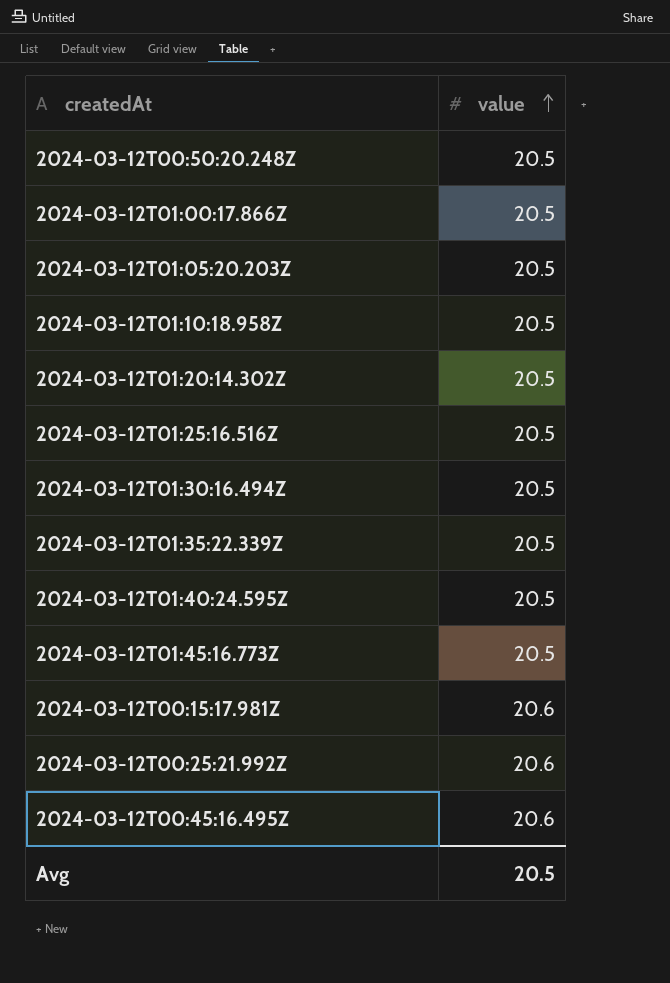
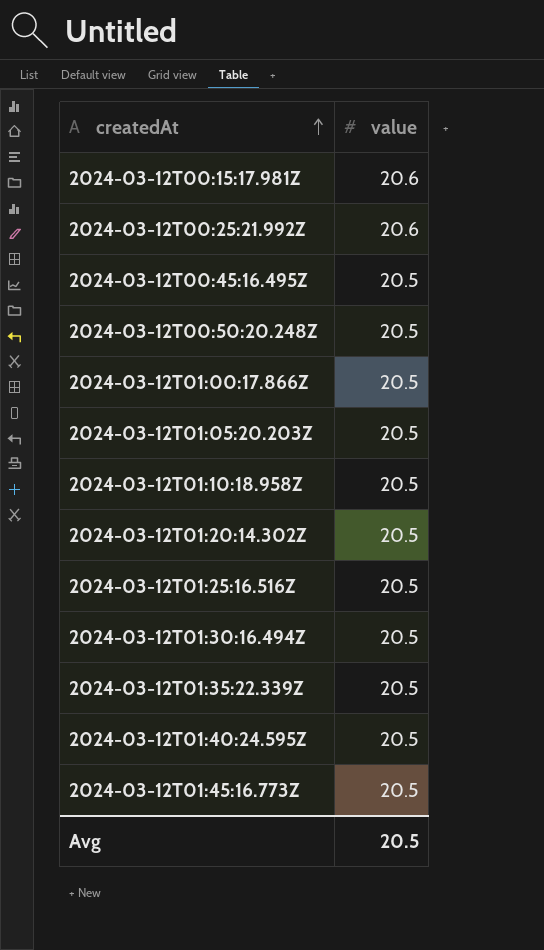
row order: value ascending -> createdAt ascending
2024-03-12T00:45:16.495Z | value: 20.6 -> 20.5

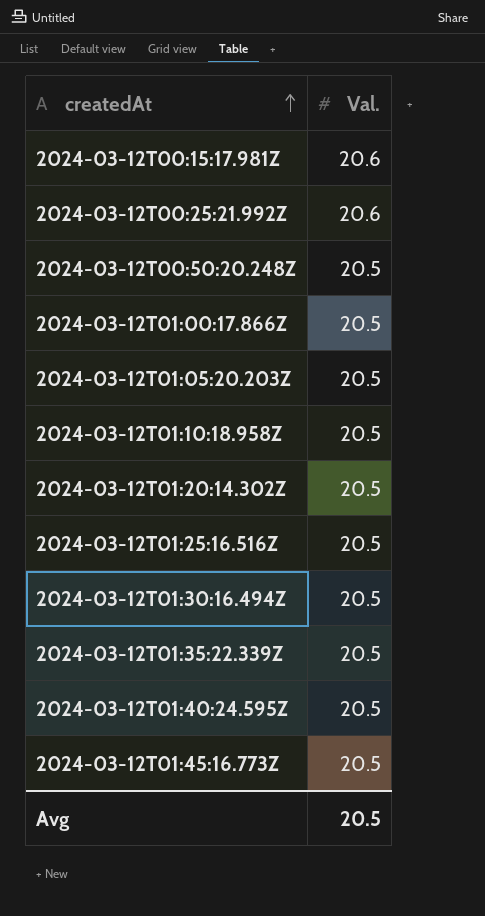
column name: value -> Val.
row 2024-03-12T00:45:16.495Z: 20.5 -> none

